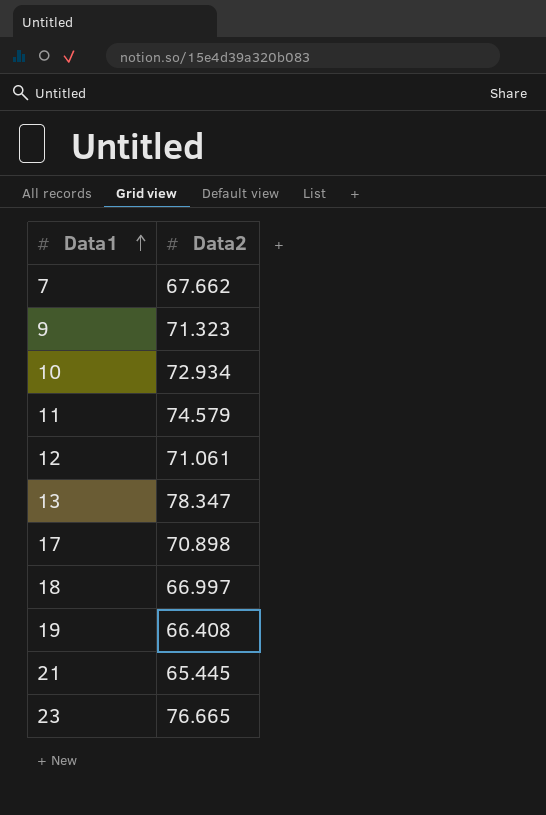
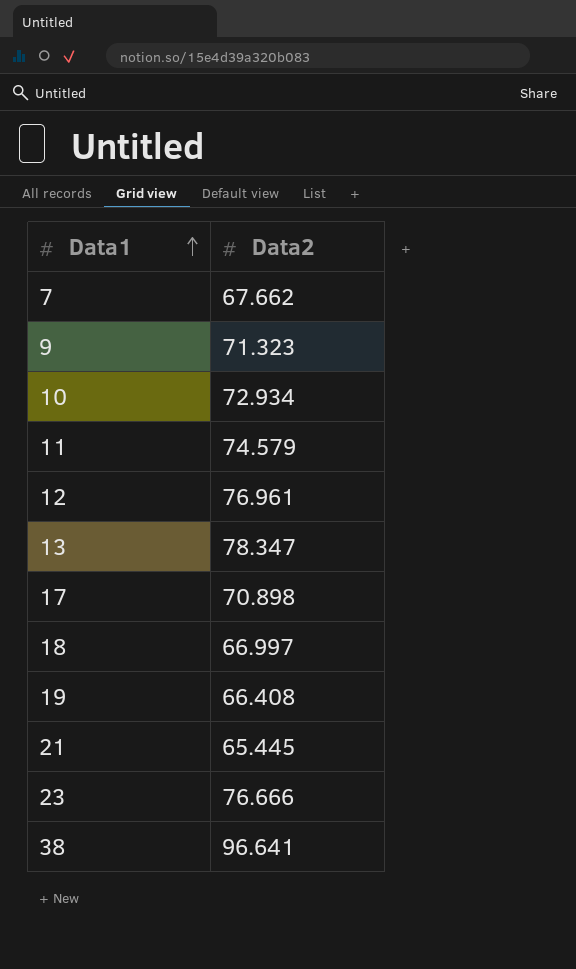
12 | Data2: 71.061 -> 76.961
23 | Data2: 76.665 -> 76.666
row 38: none -> 96.641

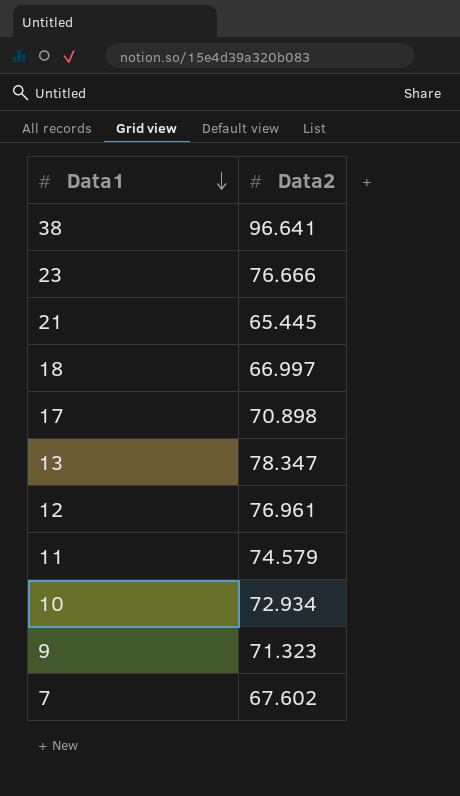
row order: Data1 ascending -> Data1 descending
row 19: 66.408 -> none
7 | Data2: 67.662 -> 67.602

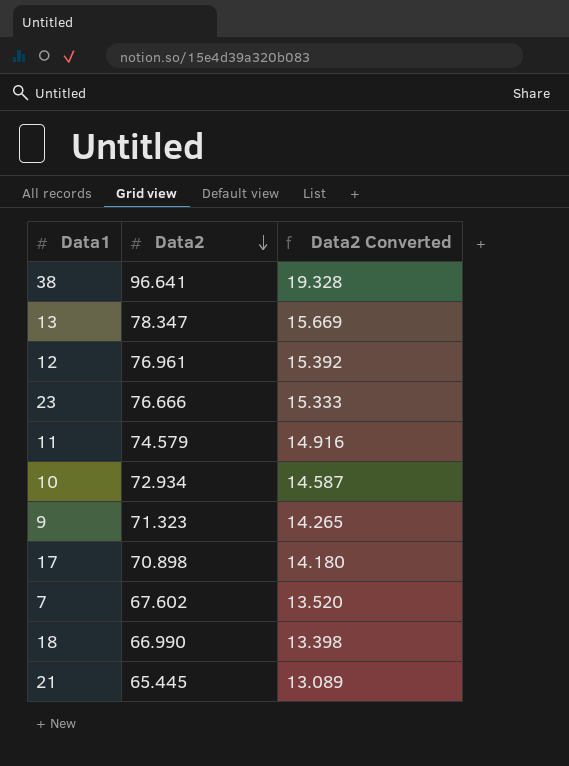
row order: Data1 descending -> Data2 descending
column Data2 Converted | formula: none -> [Data2] * 0.2
18 | Data2: 66.997 -> 66.990

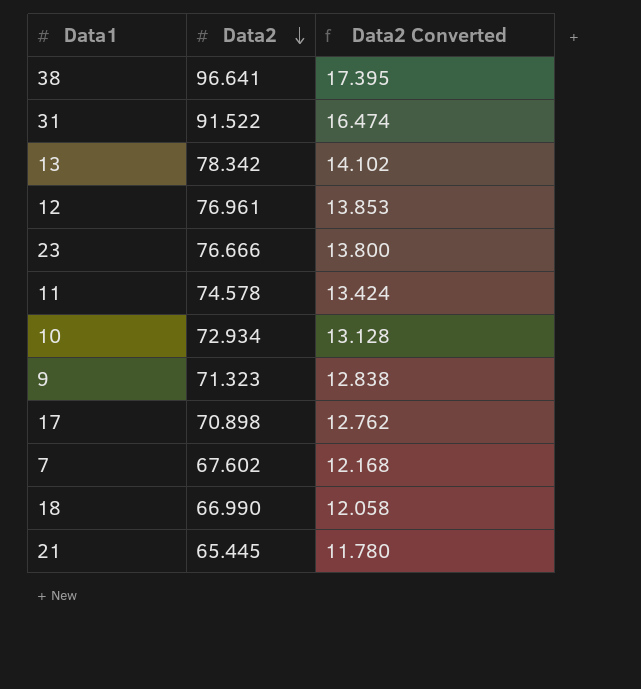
column Data2 Converted | formula: [Data2] * 0.2 -> [Data2] * 0.18
row 31: none -> 91.522 | 16.474
13 | Data2: 78.347 -> 78.342
11 | Data2: 74.579 -> 74.578

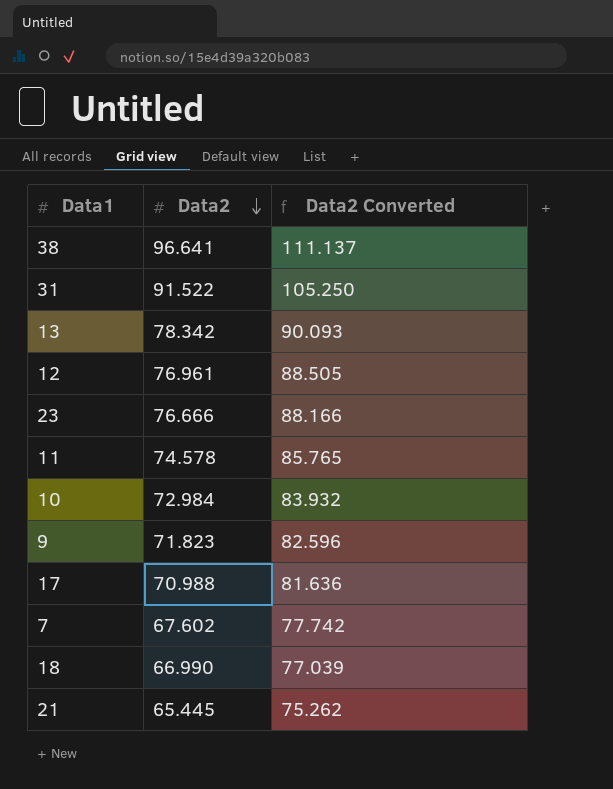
column Data2 Converted | formula: [Data2] * 0.18 -> [Data2] * 1.15
10 | Data2: 72.934 -> 72.984
9 | Data2: 71.323 -> 71.823
17 | Data2: 70.898 -> 70.988

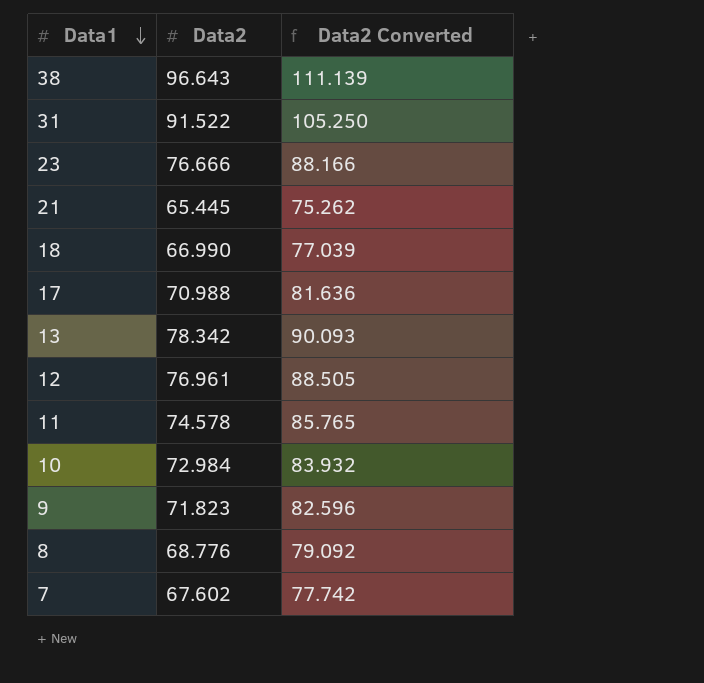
row order: Data2 descending -> Data1 descending
38 | Data2: 96.641 -> 96.643
38 | Data2 Converted: 111.137 -> 111.139
row 8: none -> 68.776 | 79.092

